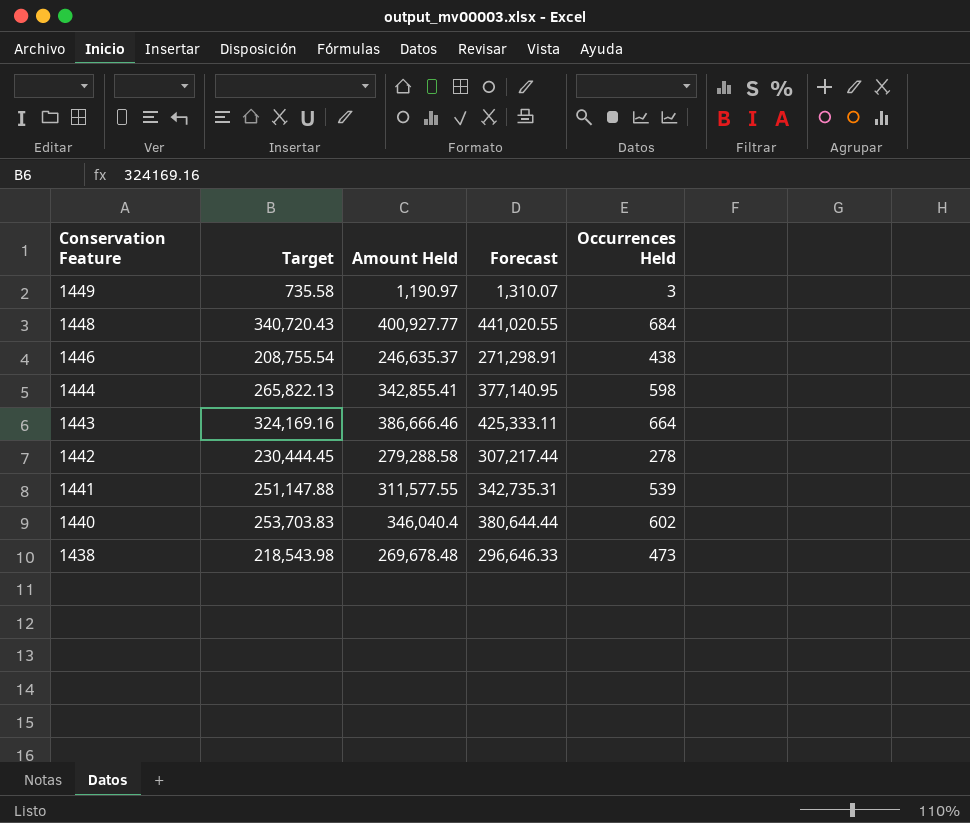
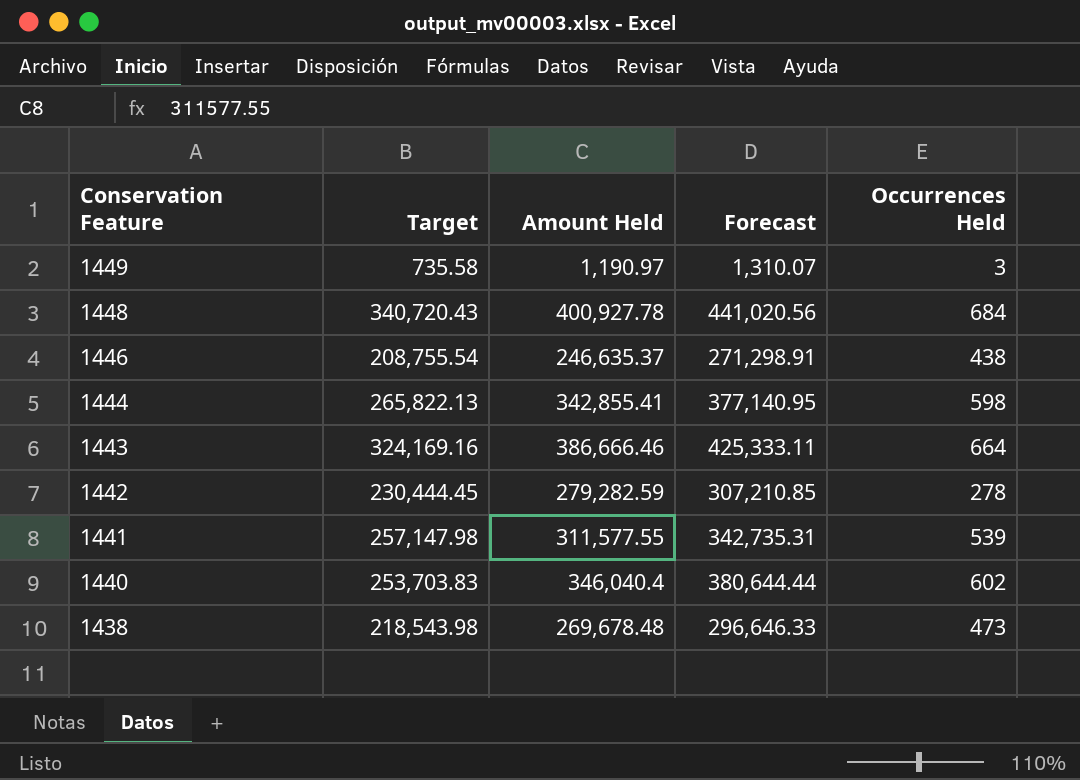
1448 | Amount Held: 400,927.77 -> 400,927.78
1448 | Forecast: 441,020.55 -> 441,020.56
1442 | Amount Held: 279,288.58 -> 279,282.59
1442 | Forecast: 307,217.44 -> 307,210.85
1441 | Target: 251,147.88 -> 257,147.98

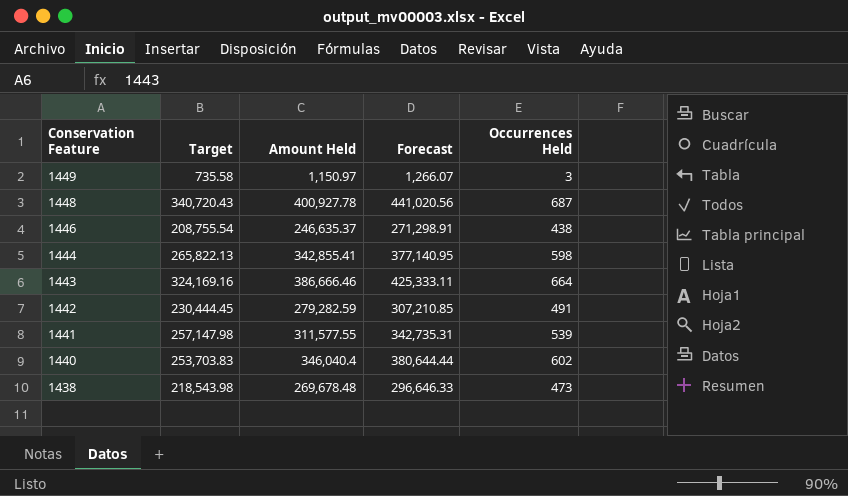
1449 | Amount Held: 1,190.97 -> 1,150.97
1449 | Forecast: 1,310.07 -> 1,266.07
1448 | Occurrences Held: 684 -> 687
1442 | Occurrences Held: 278 -> 491

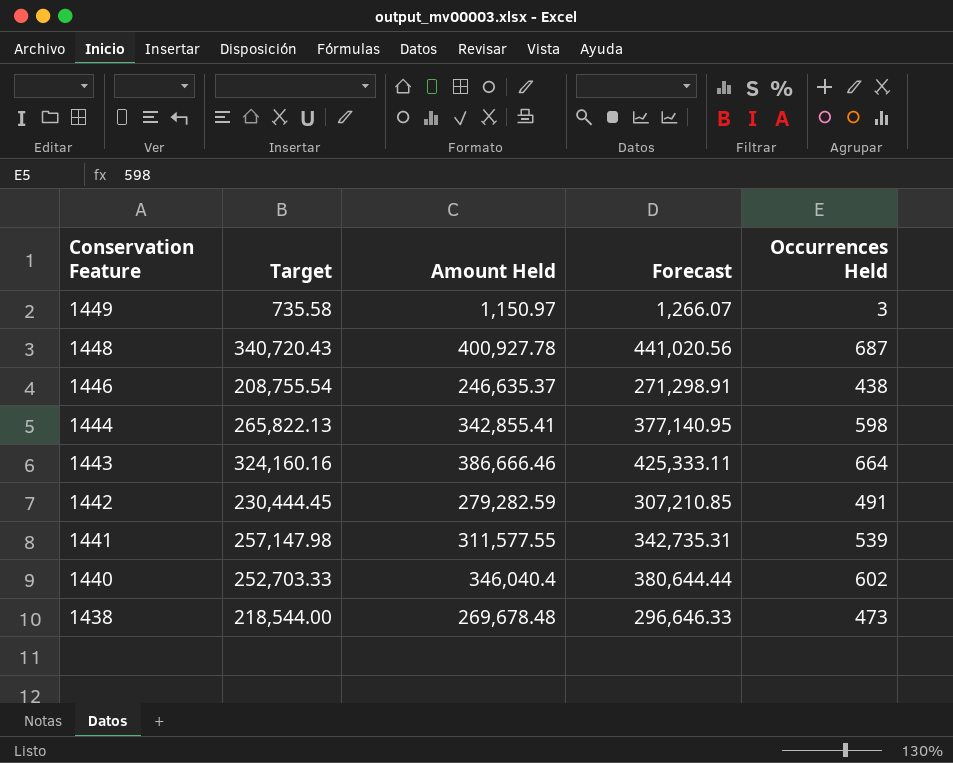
1443 | Target: 324,169.16 -> 324,160.16
1440 | Target: 253,703.83 -> 252,703.33
1438 | Target: 218,543.98 -> 218,544.00

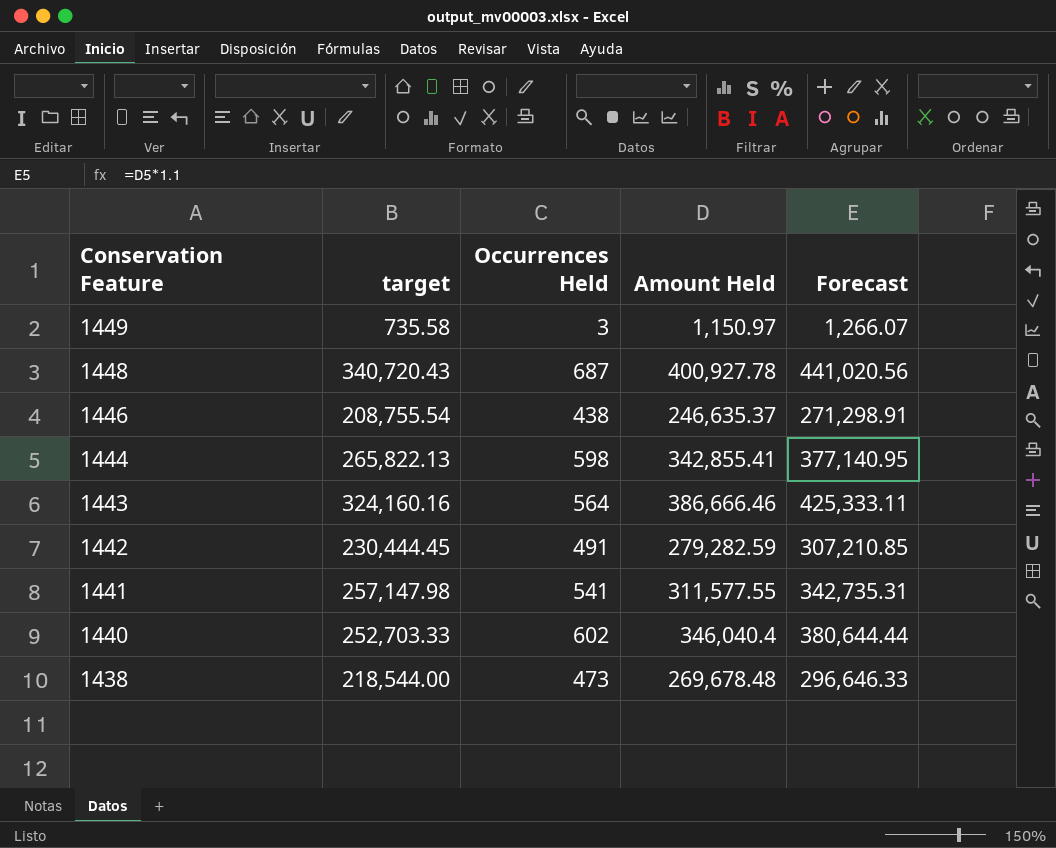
column name: Target -> target
column Occurrences Held | position: 5 -> 3
1443 | Occurrences Held: 664 -> 564
1441 | Occurrences Held: 539 -> 541

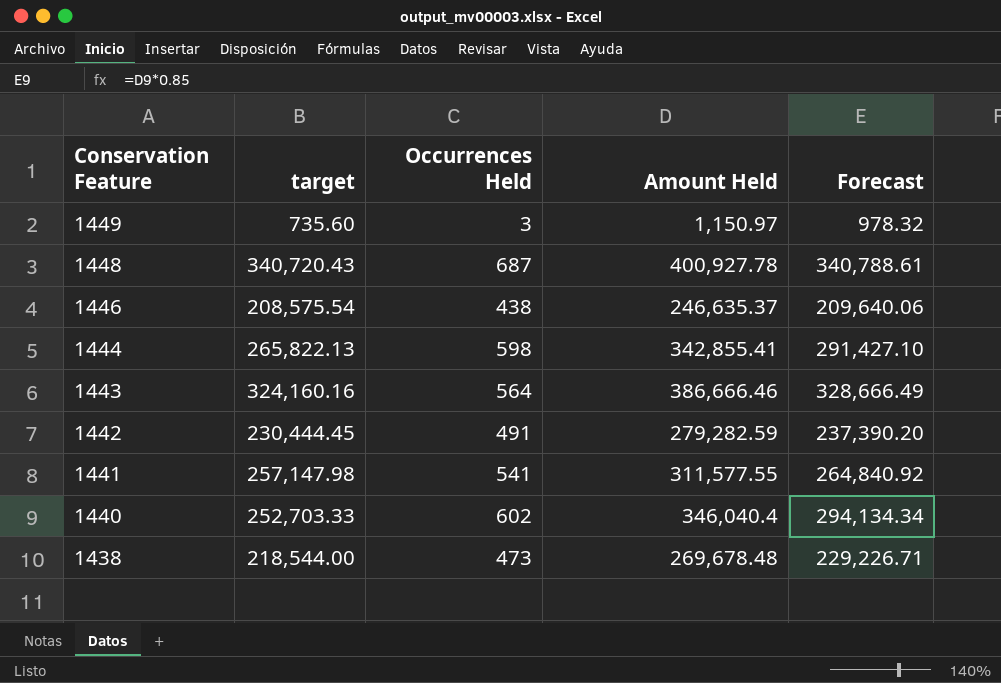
column Forecast | formula: [Amount Held] * 1.1 -> [Amount Held] * 0.85
1449 | target: 735.58 -> 735.60
1446 | target: 208,755.54 -> 208,575.54

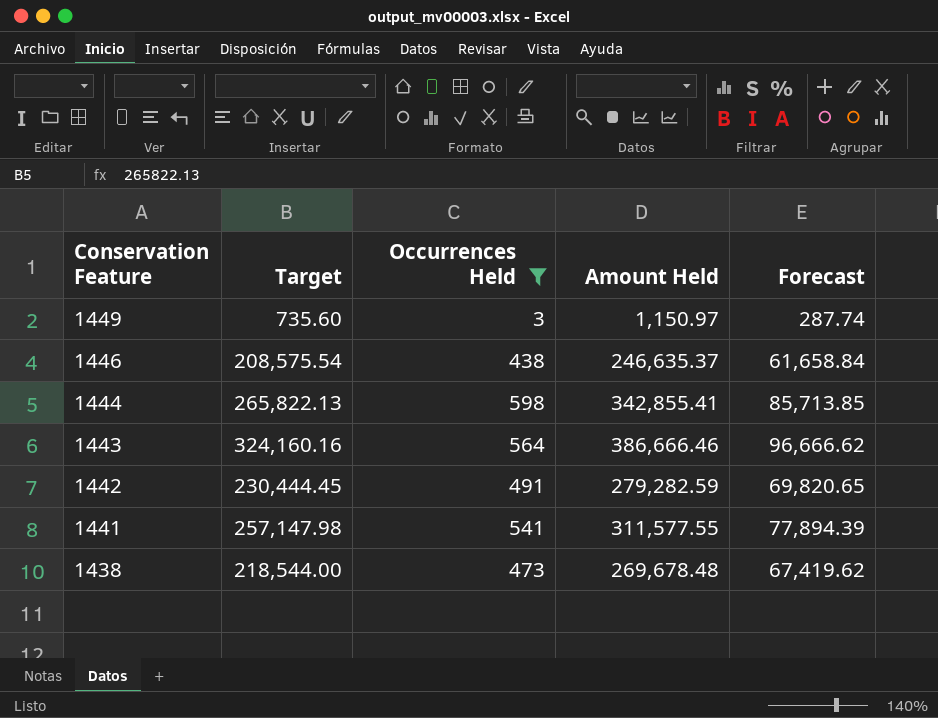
filter: none -> Occurrences Held <= 598
column name: target -> Target
column Forecast | formula: [Amount Held] * 0.85 -> [Amount Held] * 0.25

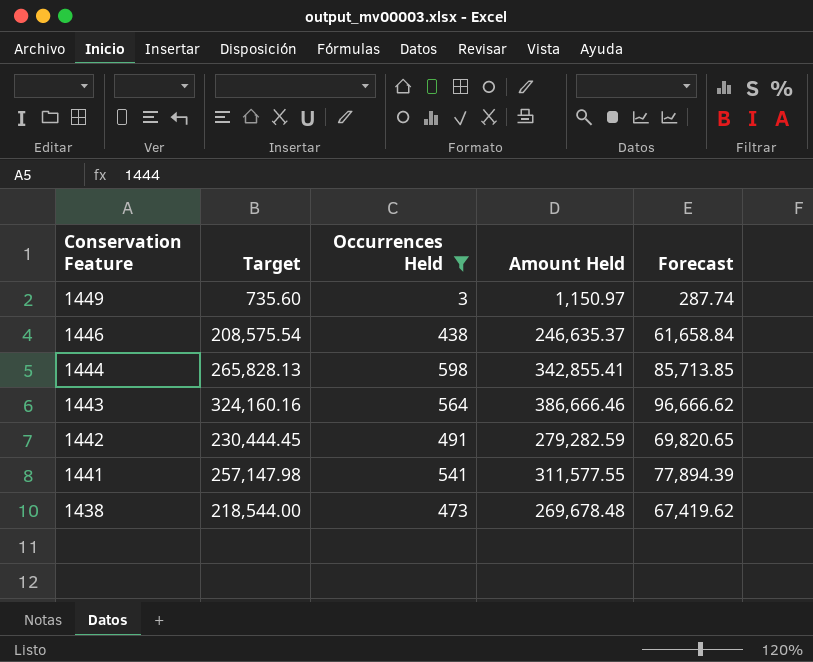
1444 | Target: 265,822.13 -> 265,828.13

